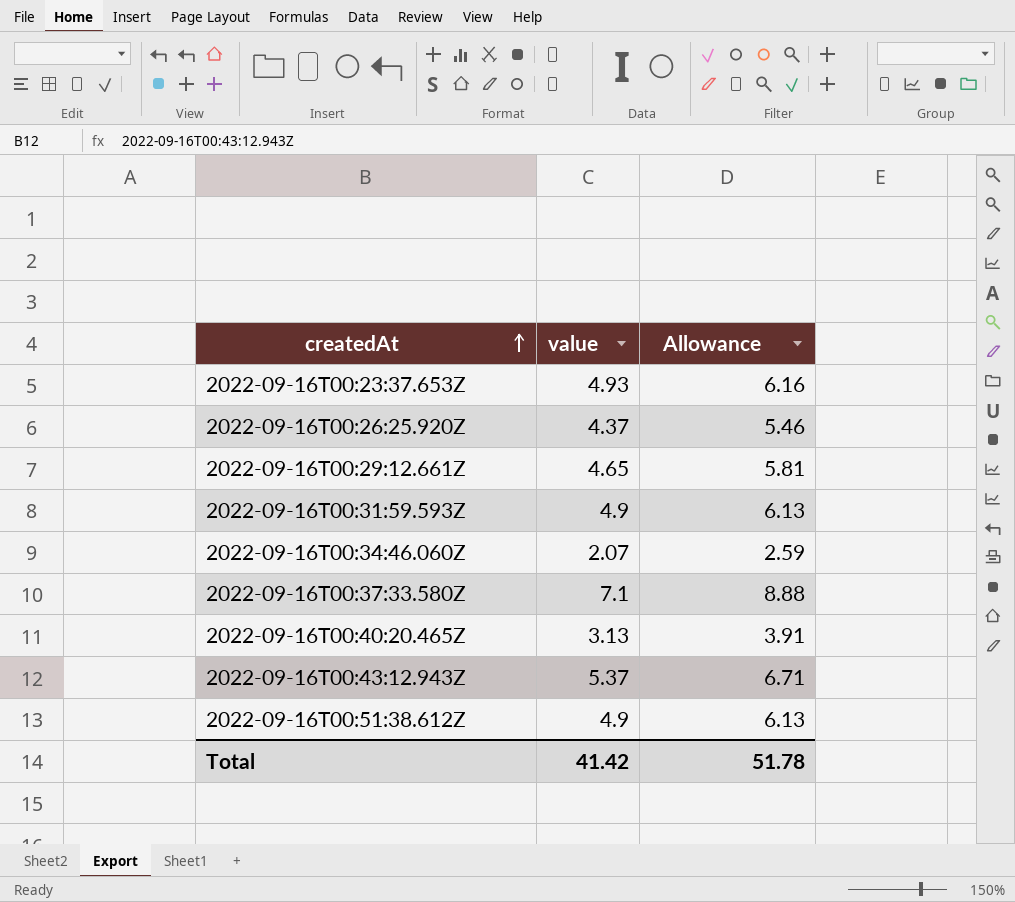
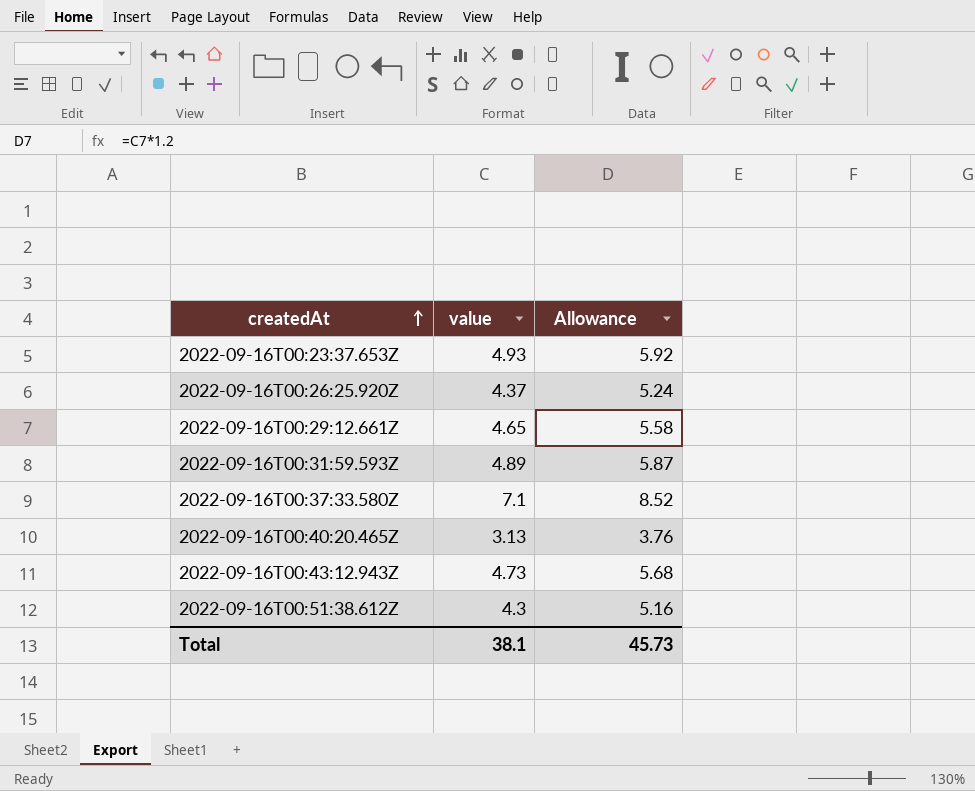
column Allowance | formula: [value] * 1.25 -> [value] * 1.2
row 2022-09-16T00:34:46.060Z: 2.07 | 2.59 -> none
2022-09-16T00:31:59.593Z | value: 4.9 -> 4.89
2022-09-16T00:43:12.943Z | value: 5.37 -> 4.73
2022-09-16T00:51:38.612Z | value: 4.9 -> 4.3
Total | value: 41.42 -> 38.1
Total | Allowance: 51.78 -> 45.73

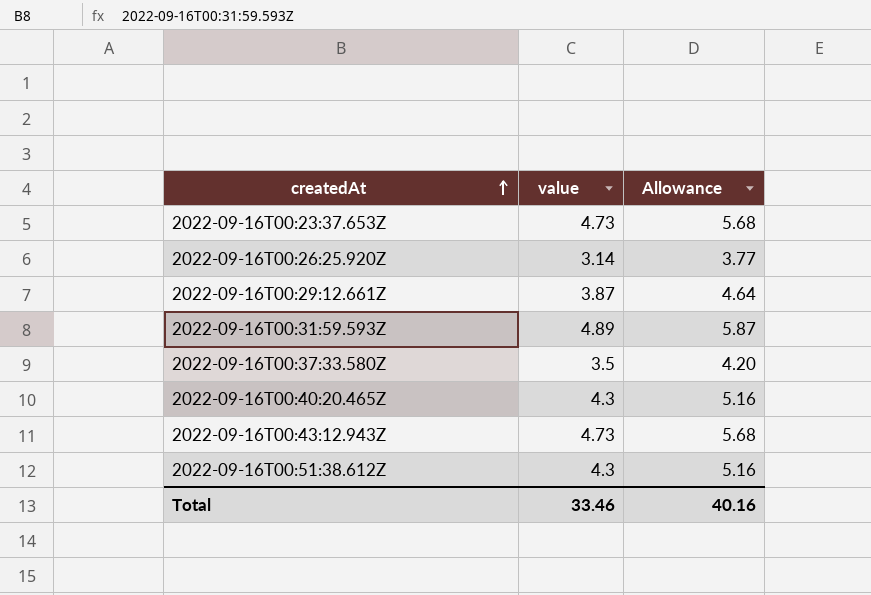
2022-09-16T00:23:37.653Z | value: 4.93 -> 4.73
2022-09-16T00:23:37.653Z | Allowance: 5.92 -> 5.68
2022-09-16T00:26:25.920Z | value: 4.37 -> 3.14
2022-09-16T00:26:25.920Z | Allowance: 5.24 -> 3.77
2022-09-16T00:29:12.661Z | value: 4.65 -> 3.87
2022-09-16T00:29:12.661Z | Allowance: 5.58 -> 4.64
2022-09-16T00:37:33.580Z | value: 7.1 -> 3.5
2022-09-16T00:37:33.580Z | Allowance: 8.52 -> 4.20
2022-09-16T00:40:20.465Z | value: 3.13 -> 4.3
2022-09-16T00:40:20.465Z | Allowance: 3.76 -> 5.16
Total | value: 38.1 -> 33.46
Total | Allowance: 45.73 -> 40.16

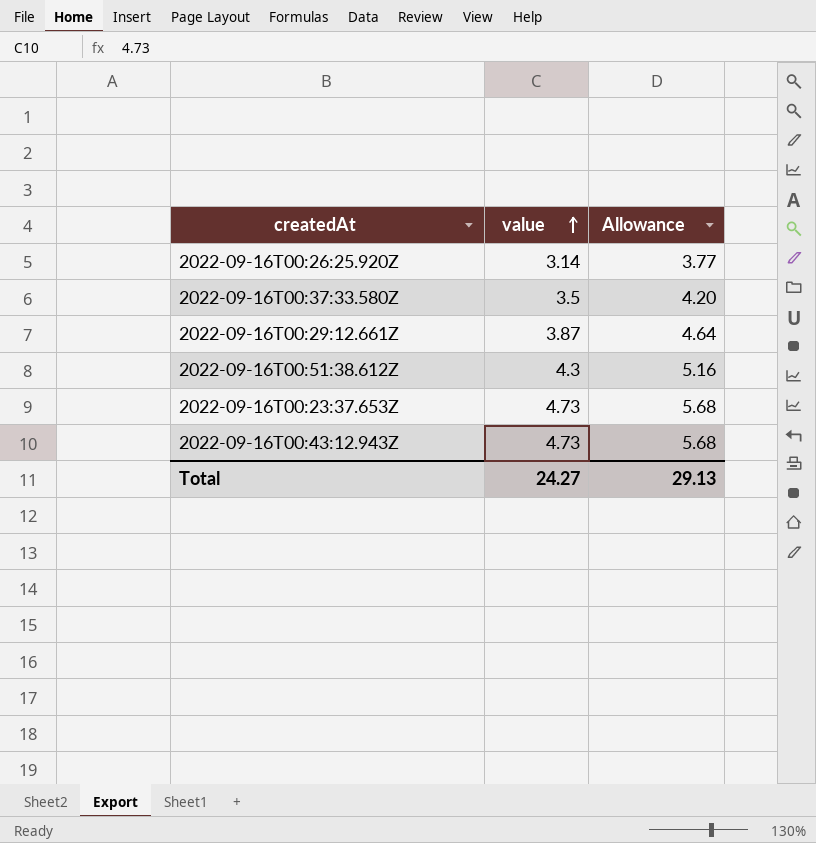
row order: createdAt ascending -> value ascending
row 2022-09-16T00:31:59.593Z: 4.89 | 5.87 -> none
row 2022-09-16T00:40:20.465Z: 4.3 | 5.16 -> none
Total | value: 33.46 -> 24.27
Total | Allowance: 40.16 -> 29.13

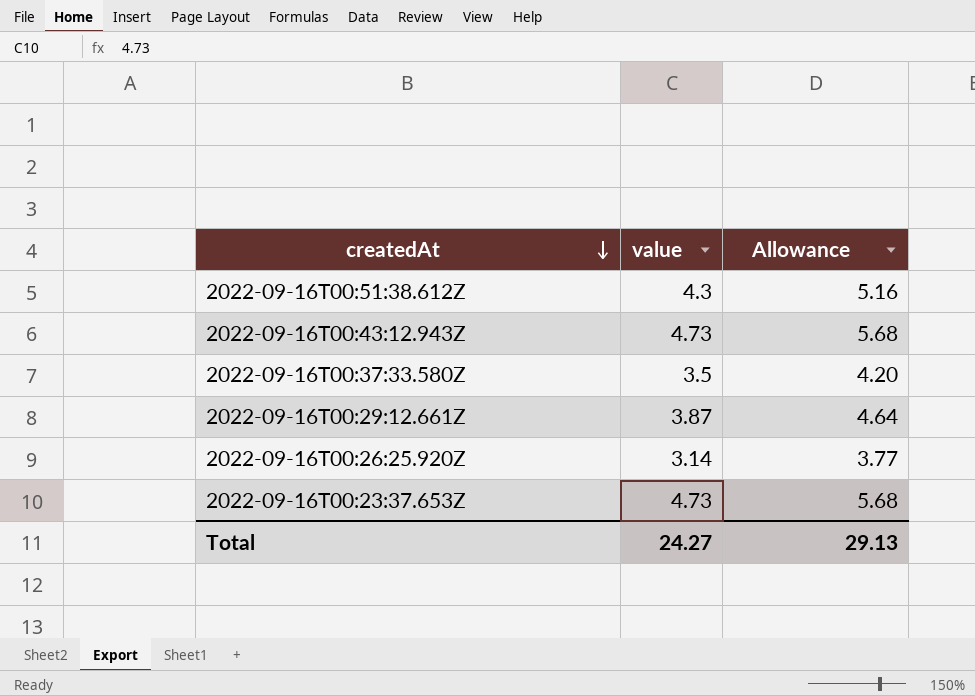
row order: value ascending -> createdAt descending

